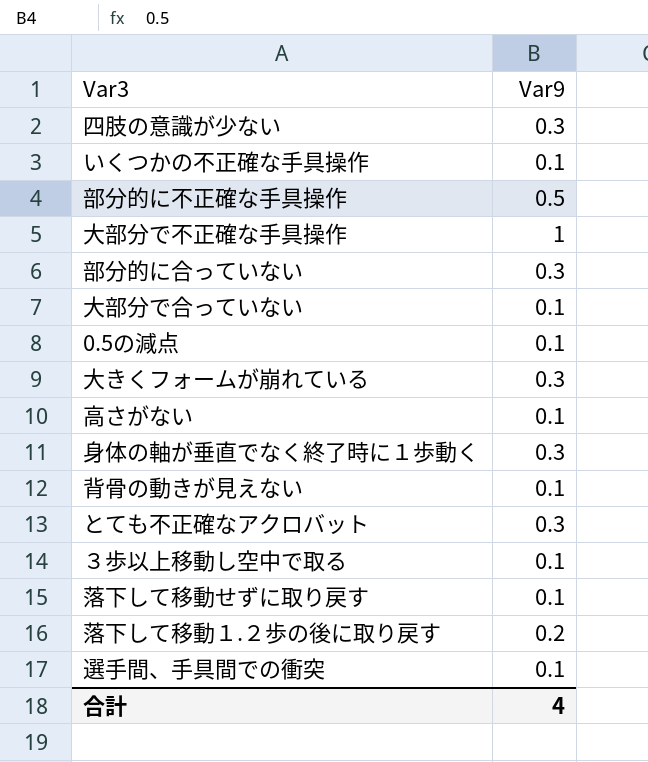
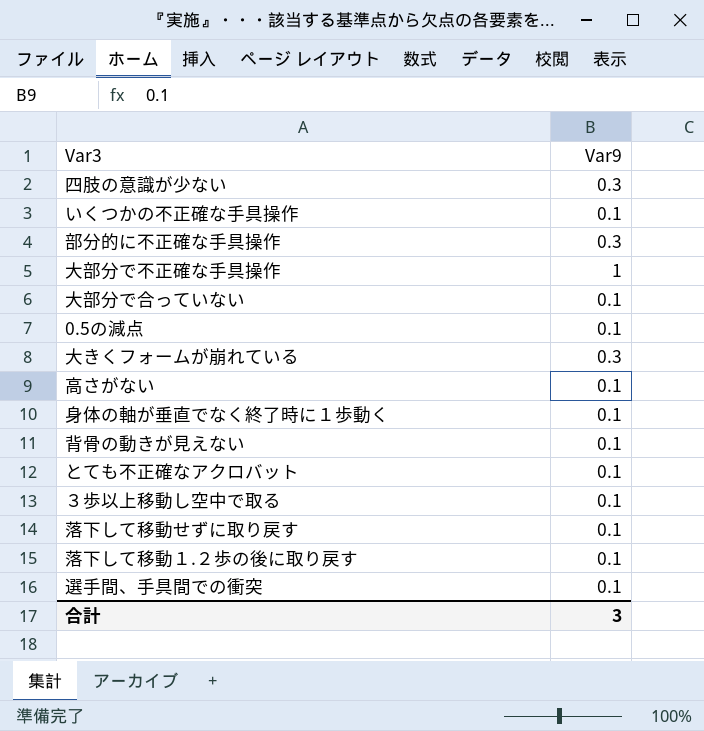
row 部分的に合っていない: 0.3 -> none
部分的に不正確な手具操作 | Var9: 0.5 -> 0.3
身体の軸が垂直でなく終了時に１歩動く | Var9: 0.3 -> 0.1
とても不正確なアクロバット | Var9: 0.3 -> 0.1
落下して移動１.２歩の後に取り戻す | Var9: 0.2 -> 0.1
合計 | Var9: 4 -> 3

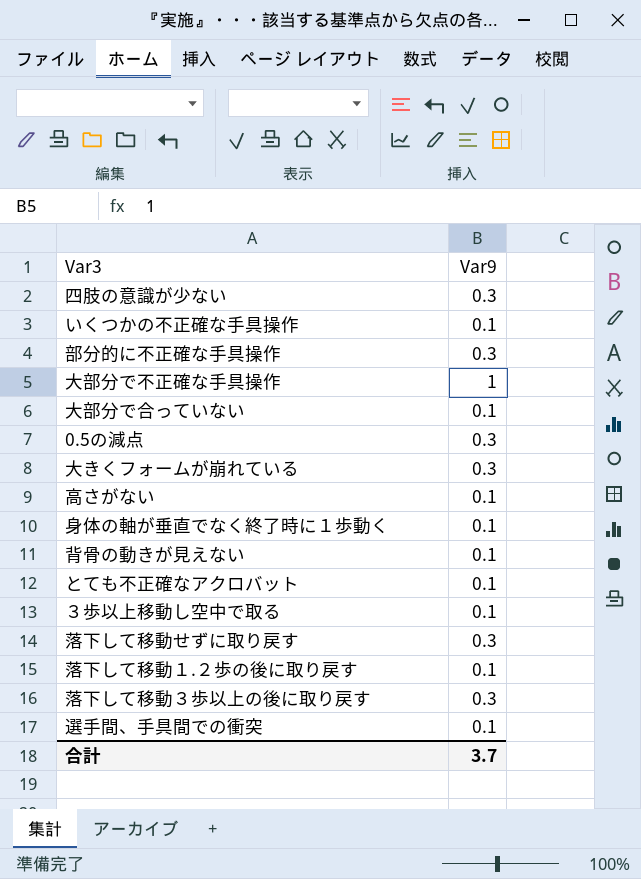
0.5の減点 | Var9: 0.1 -> 0.3
落下して移動せずに取り戻す | Var9: 0.1 -> 0.3
row 落下して移動３歩以上の後に取り戻す: none -> 0.3
合計 | Var9: 3 -> 3.7

